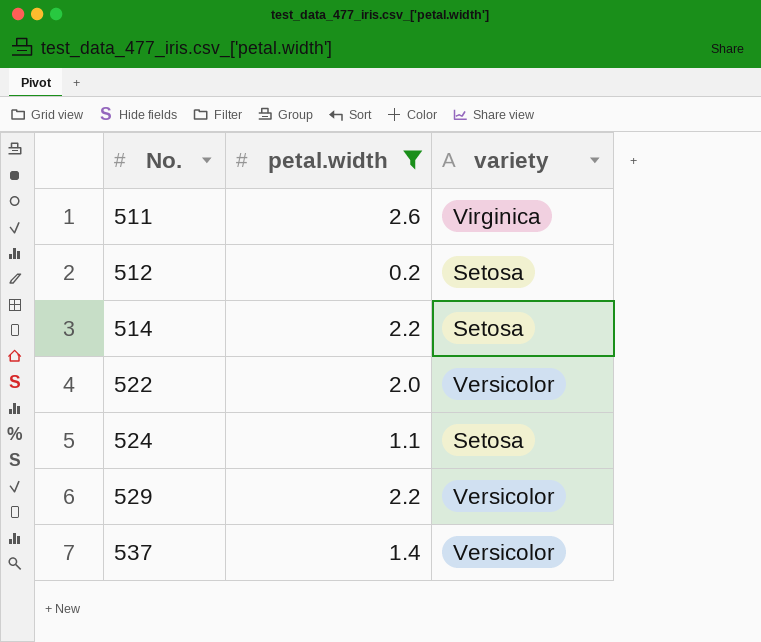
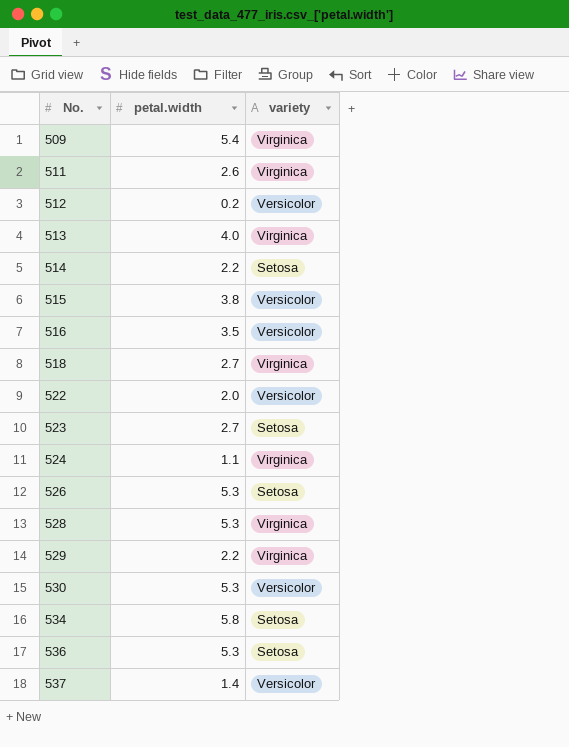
filter: petal.width <= 2.6 -> none
512 | variety: Setosa -> Versicolor
524 | variety: Setosa -> Virginica
529 | variety: Versicolor -> Virginica

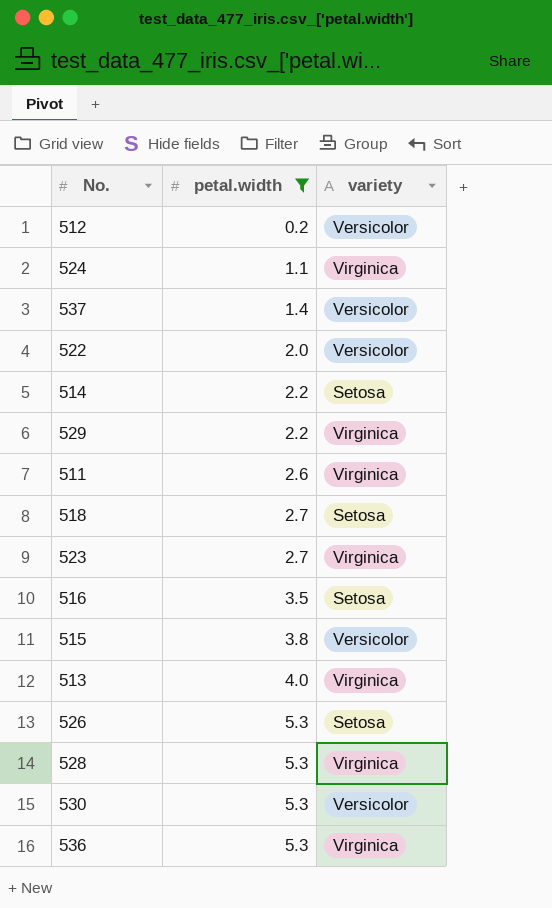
filter: none -> petal.width <= 5.3
row order: No. ascending -> petal.width ascending
518 | variety: Virginica -> Setosa
523 | variety: Setosa -> Virginica
516 | variety: Versicolor -> Setosa
536 | variety: Setosa -> Virginica

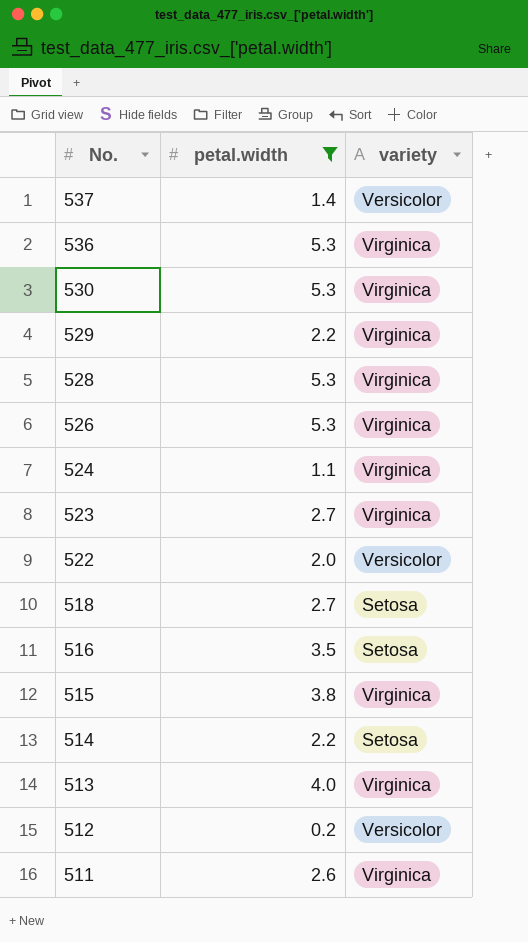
row order: petal.width ascending -> No. descending
530 | variety: Versicolor -> Virginica
526 | variety: Setosa -> Virginica
515 | variety: Versicolor -> Virginica

